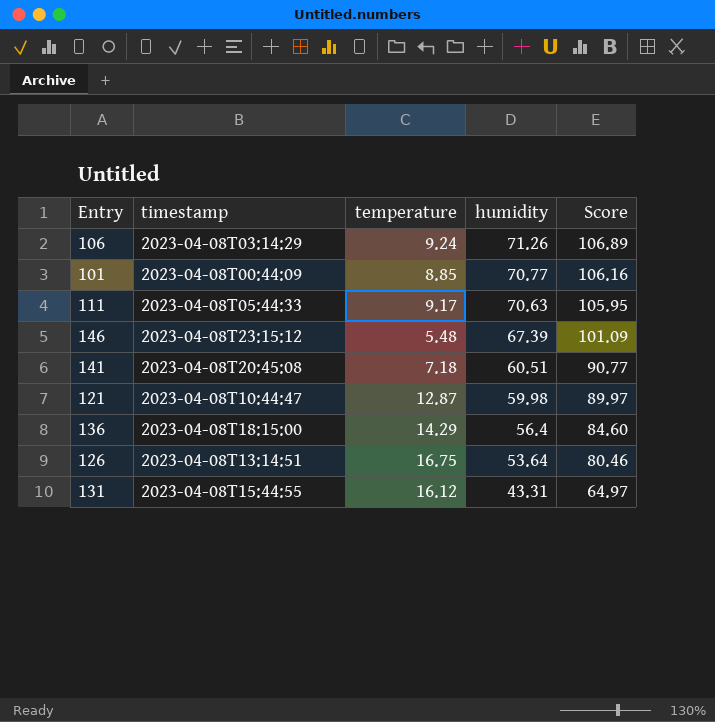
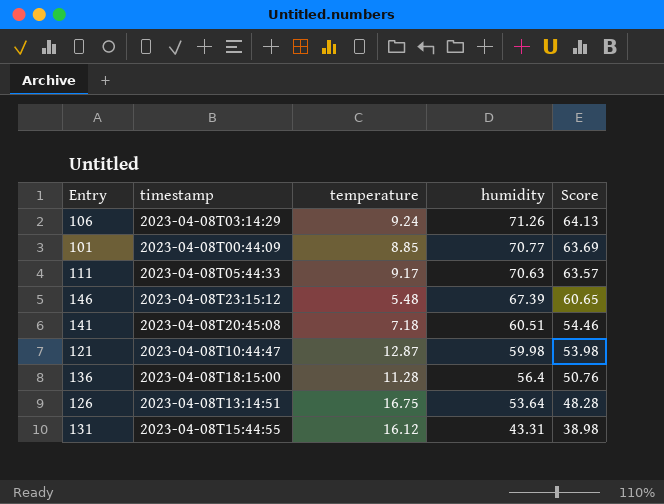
column Score | formula: [humidity] * 1.5 -> [humidity] * 0.9
136 | temperature: 14.29 -> 11.28

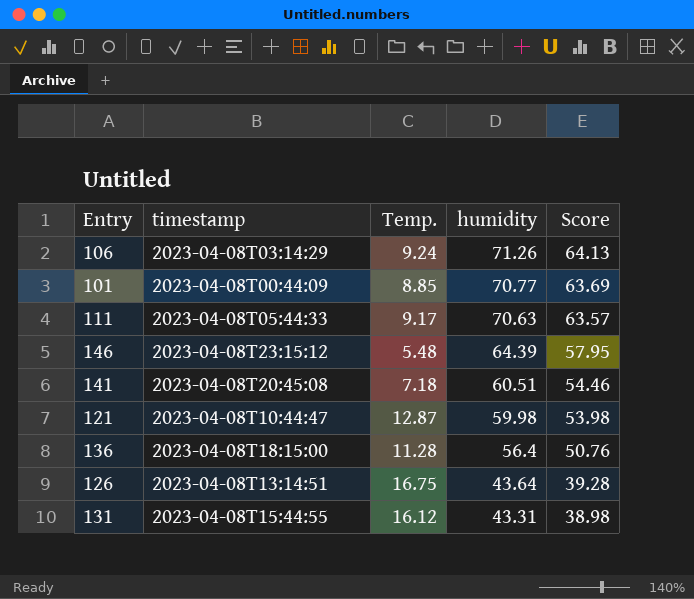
column name: temperature -> Temp.
146 | humidity: 67.39 -> 64.39
146 | Score: 60.65 -> 57.95
126 | humidity: 53.64 -> 43.64
126 | Score: 48.28 -> 39.28

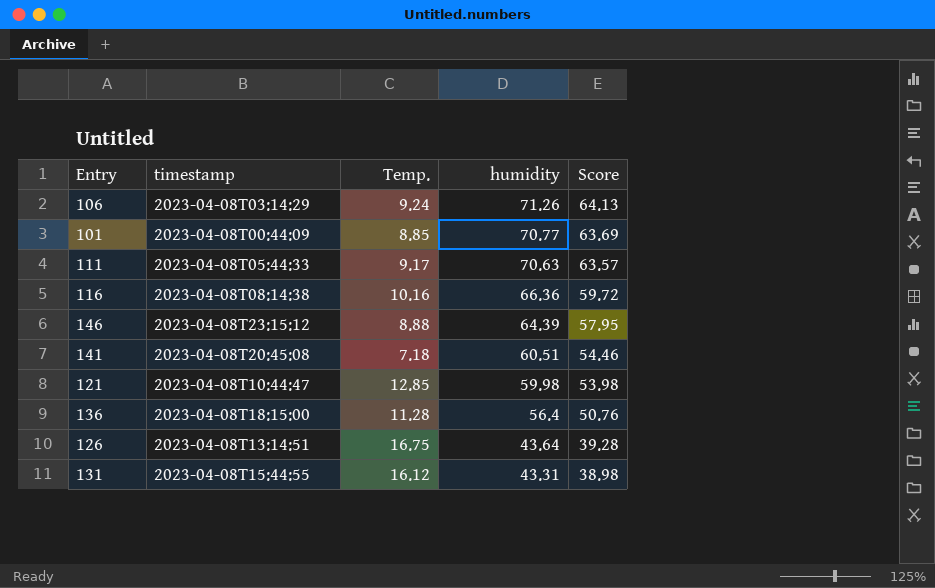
row 116: none -> 2023-04-08T08:14:38 | 10.16 | 66.36 | 59.72
146 | Temp.: 5.48 -> 8.88
121 | Temp.: 12.87 -> 12.85

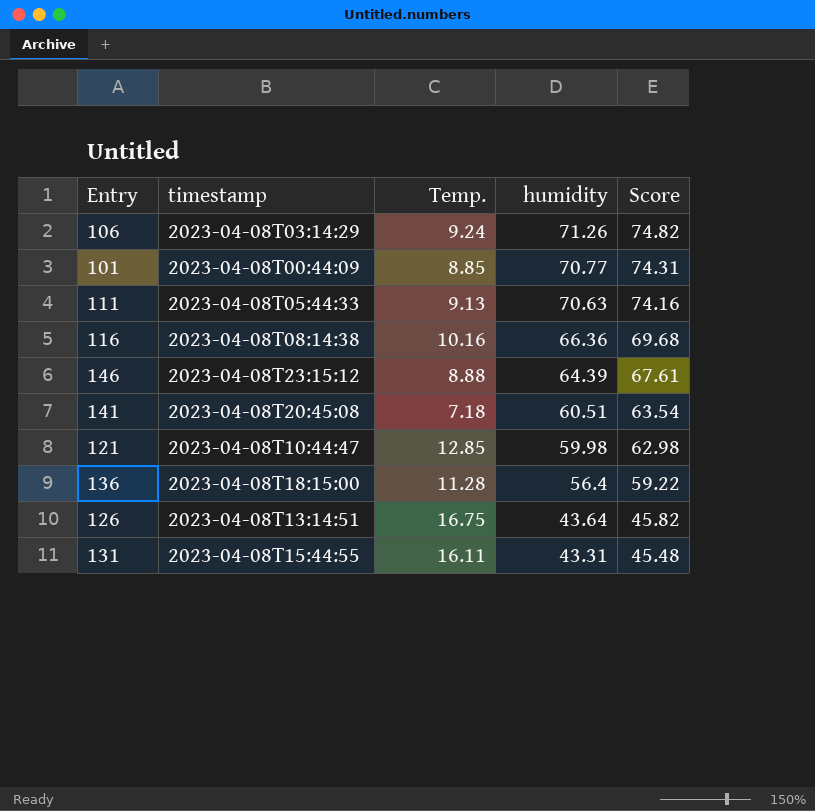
column Score | formula: [humidity] * 0.9 -> [humidity] * 1.05
111 | Temp.: 9.17 -> 9.13
131 | Temp.: 16.12 -> 16.11

